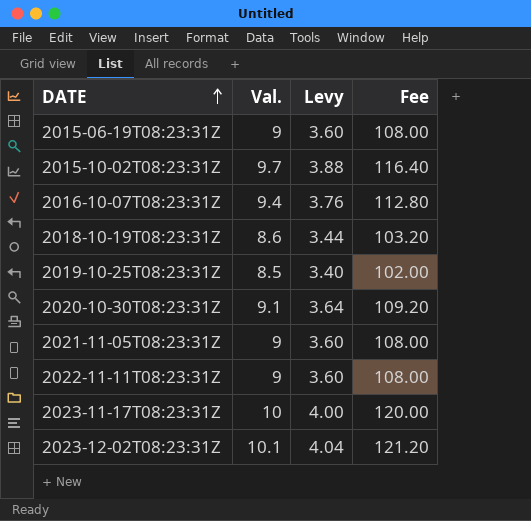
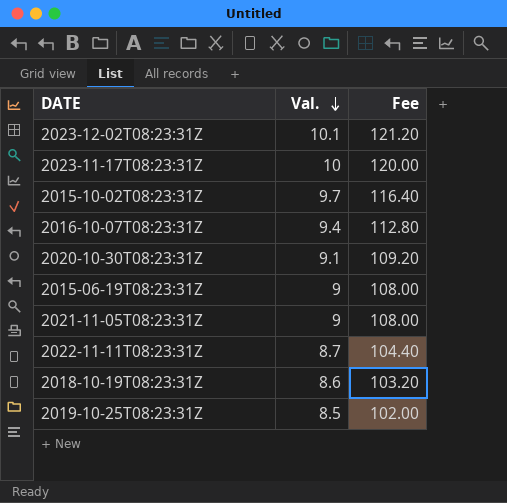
row order: DATE ascending -> Val. descending
column Levy | formula: [Val.] * 0.4 -> none
2022-11-11T08:23:31Z | Val.: 9 -> 8.7
2022-11-11T08:23:31Z | Fee: 108.00 -> 104.40

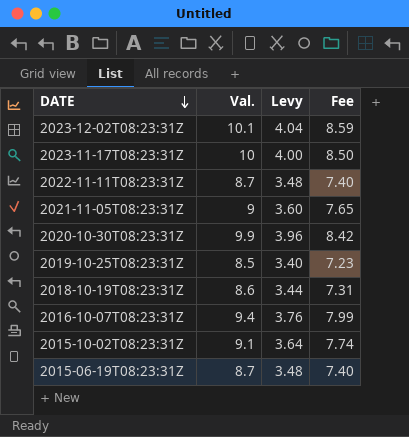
row order: Val. descending -> DATE descending
column Levy | formula: none -> [Val.] * 0.4
column Fee | formula: [Val.] * 12 -> [Val.] * 0.85
2020-10-30T08:23:31Z | Val.: 9.1 -> 9.9
2015-10-02T08:23:31Z | Val.: 9.7 -> 9.1
2015-06-19T08:23:31Z | Val.: 9 -> 8.7

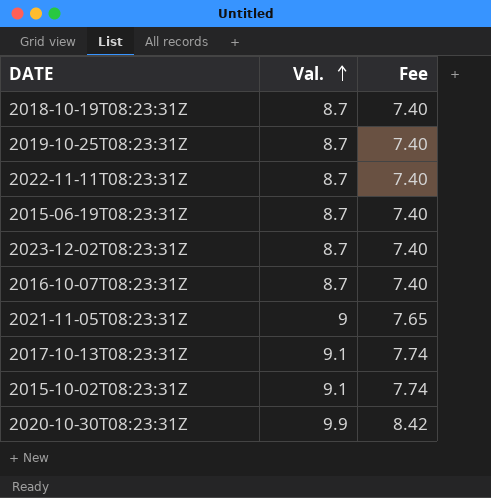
row order: DATE descending -> Val. ascending
column Levy | formula: [Val.] * 0.4 -> none
row 2023-11-17T08:23:31Z: 10 | 4.00 | 8.50 -> none
2018-10-19T08:23:31Z | Val.: 8.6 -> 8.7
2018-10-19T08:23:31Z | Fee: 7.31 -> 7.40
2019-10-25T08:23:31Z | Val.: 8.5 -> 8.7
2019-10-25T08:23:31Z | Fee: 7.23 -> 7.40
2023-12-02T08:23:31Z | Val.: 10.1 -> 8.7
2023-12-02T08:23:31Z | Fee: 8.59 -> 7.40
2016-10-07T08:23:31Z | Val.: 9.4 -> 8.7
2016-10-07T08:23:31Z | Fee: 7.99 -> 7.40
row 2017-10-13T08:23:31Z: none -> 9.1 | 7.74

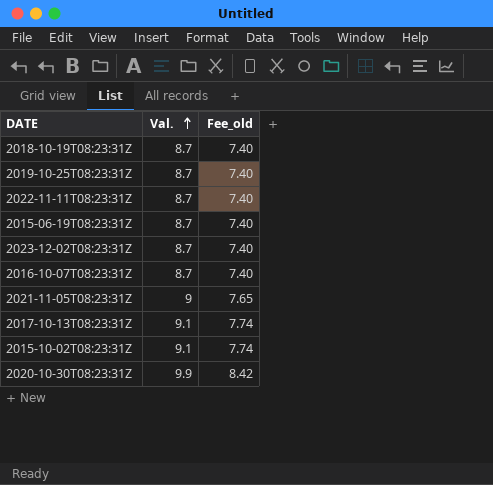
column name: Fee -> Fee_old

